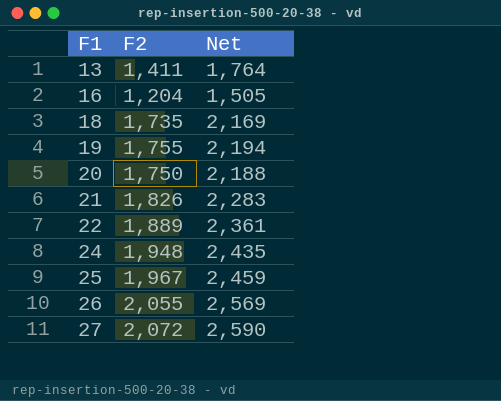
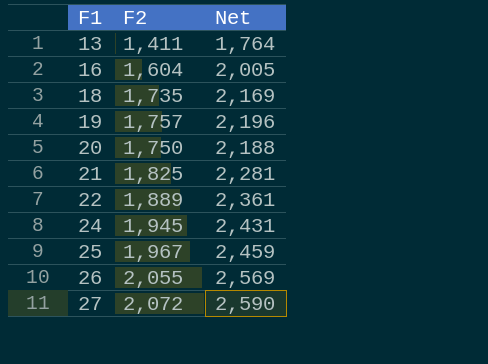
16 | F2: 1,204 -> 1,604
16 | Net: 1,505 -> 2,005
19 | F2: 1,755 -> 1,757
19 | Net: 2,194 -> 2,196
21 | F2: 1,826 -> 1,825
21 | Net: 2,283 -> 2,281
24 | F2: 1,948 -> 1,945
24 | Net: 2,435 -> 2,431

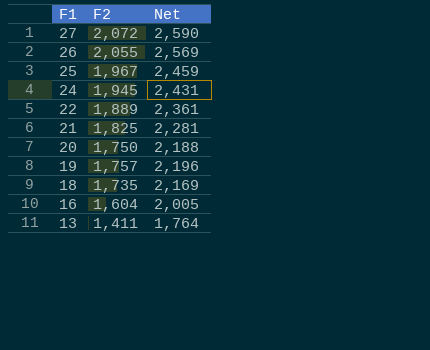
row order: F1 ascending -> F1 descending

